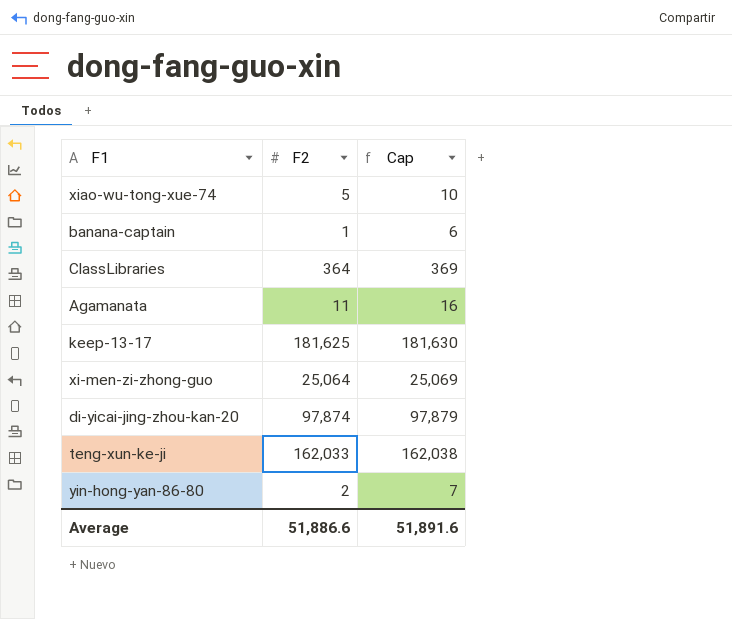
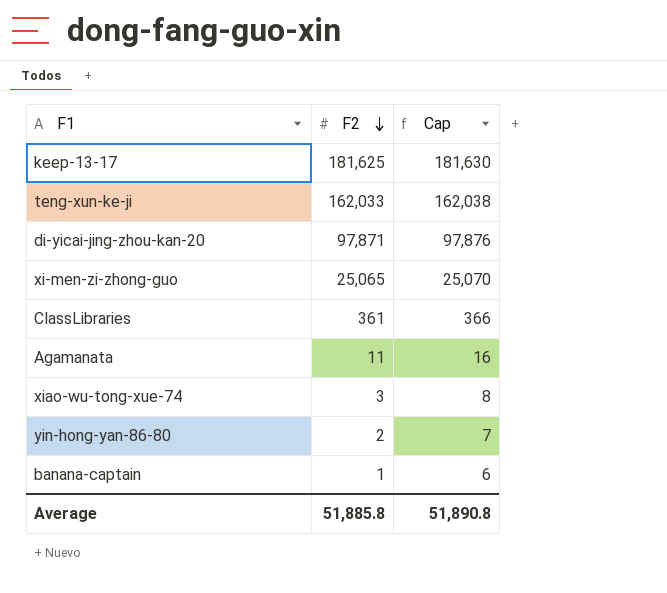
row order: none -> F2 descending
di-yicai-jing-zhou-kan-20 | F2: 97,874 -> 97,871
di-yicai-jing-zhou-kan-20 | Cap: 97,879 -> 97,876
xi-men-zi-zhong-guo | F2: 25,064 -> 25,065
xi-men-zi-zhong-guo | Cap: 25,069 -> 25,070
ClassLibraries | F2: 364 -> 361
ClassLibraries | Cap: 369 -> 366
xiao-wu-tong-xue-74 | F2: 5 -> 3
xiao-wu-tong-xue-74 | Cap: 10 -> 8
Average | F2: 51,886.6 -> 51,885.8
Average | Cap: 51,891.6 -> 51,890.8

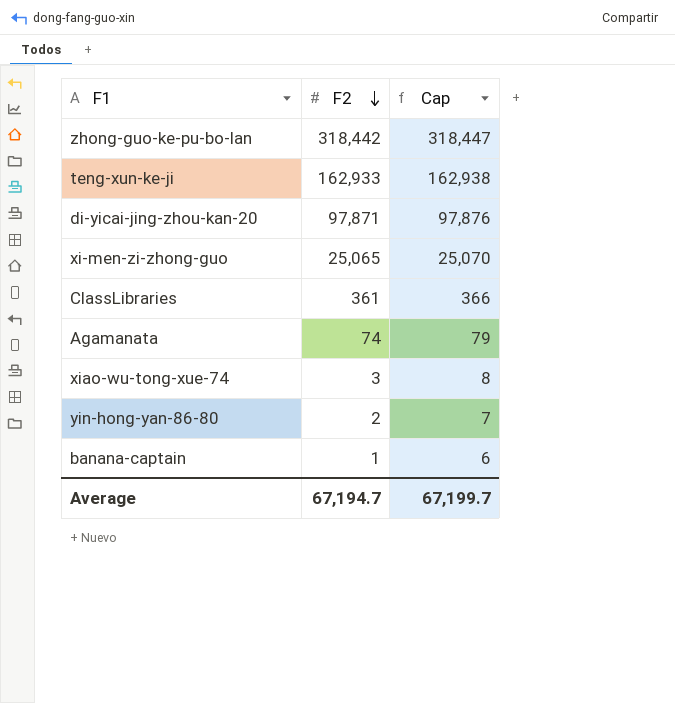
row keep-13-17: 181,625 | 181,630 -> none
row zhong-guo-ke-pu-bo-lan: none -> 318,442 | 318,447
teng-xun-ke-ji | F2: 162,033 -> 162,933
teng-xun-ke-ji | Cap: 162,038 -> 162,938
Agamanata | F2: 11 -> 74
Agamanata | Cap: 16 -> 79
Average | F2: 51,885.8 -> 67,194.7
Average | Cap: 51,890.8 -> 67,199.7

